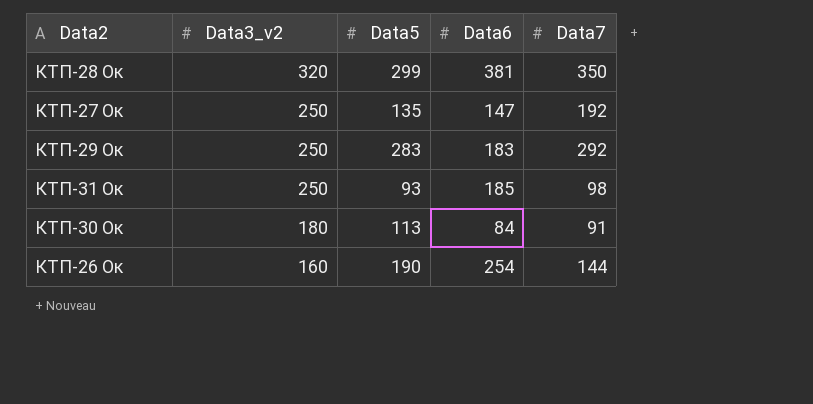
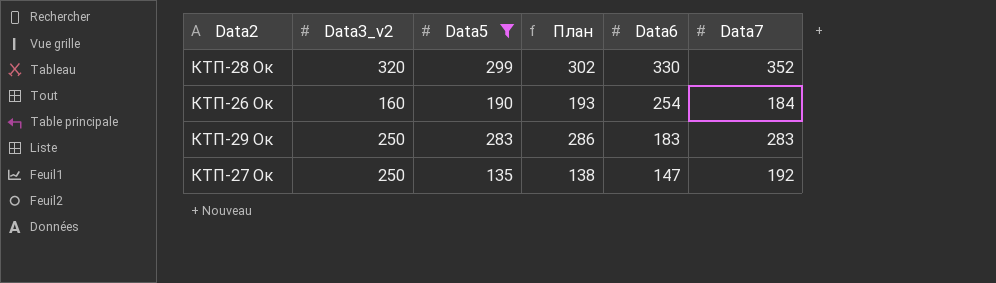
filter: none -> Data5 >= 135
row order: Data3_v2 descending -> Data6 descending
column План | formula: none -> [Data5] + 3
КТП-28 Ок | Data6: 381 -> 330
КТП-28 Ок | Data7: 350 -> 352
КТП-26 Ок | Data7: 144 -> 184
КТП-29 Ок | Data7: 292 -> 283

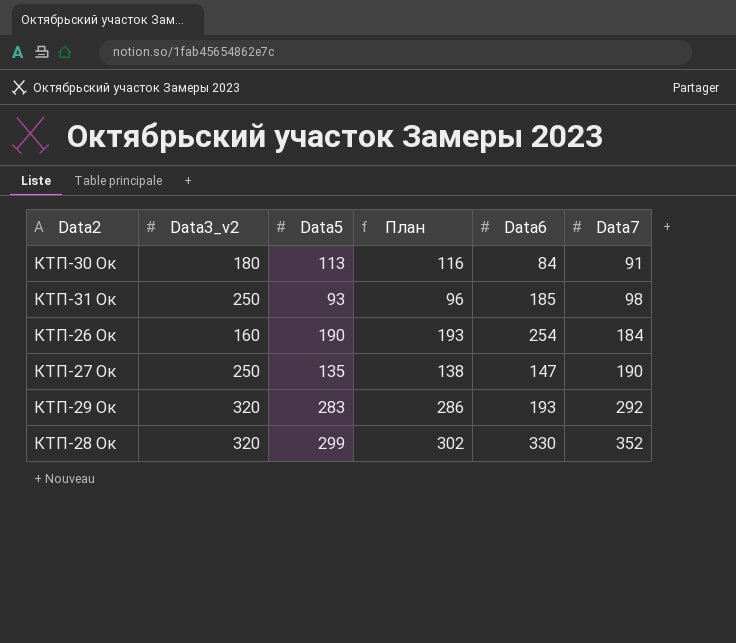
filter: Data5 >= 135 -> none
row order: Data6 descending -> Data7 ascending
КТП-27 Ок | Data7: 192 -> 190
КТП-29 Ок | Data3_v2: 250 -> 320
КТП-29 Ок | Data6: 183 -> 193
КТП-29 Ок | Data7: 283 -> 292

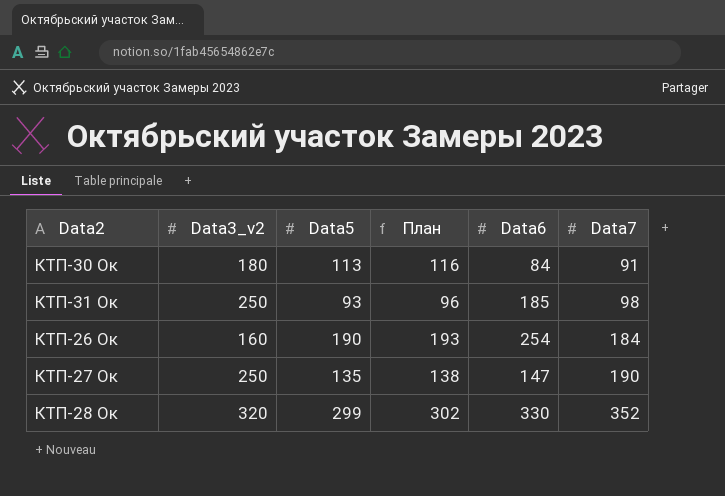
row КТП-29 Ок: 320 | 283 | 286 | 193 | 292 -> none

